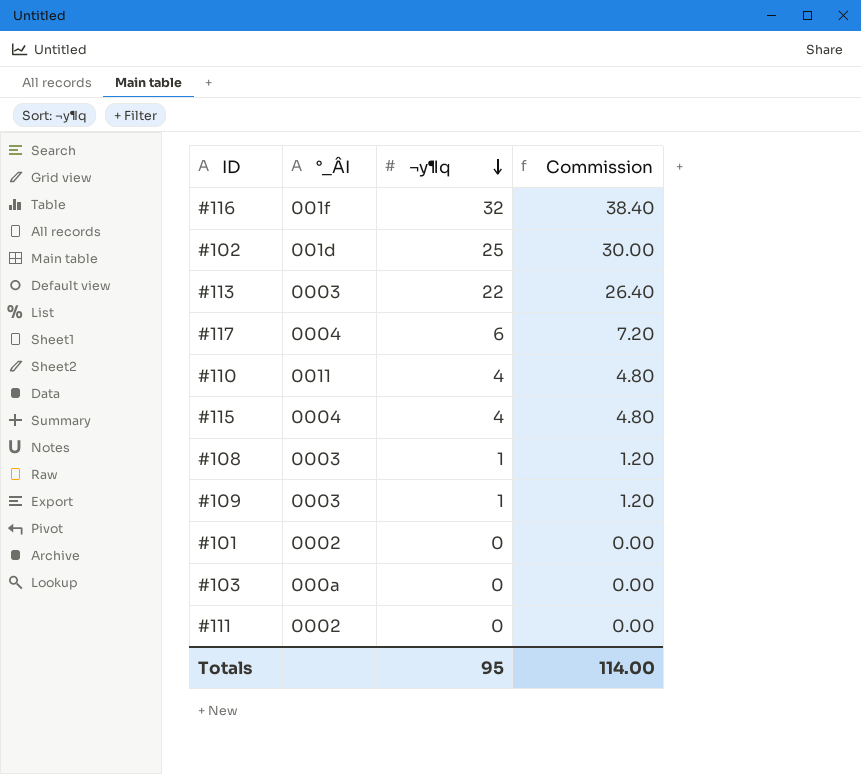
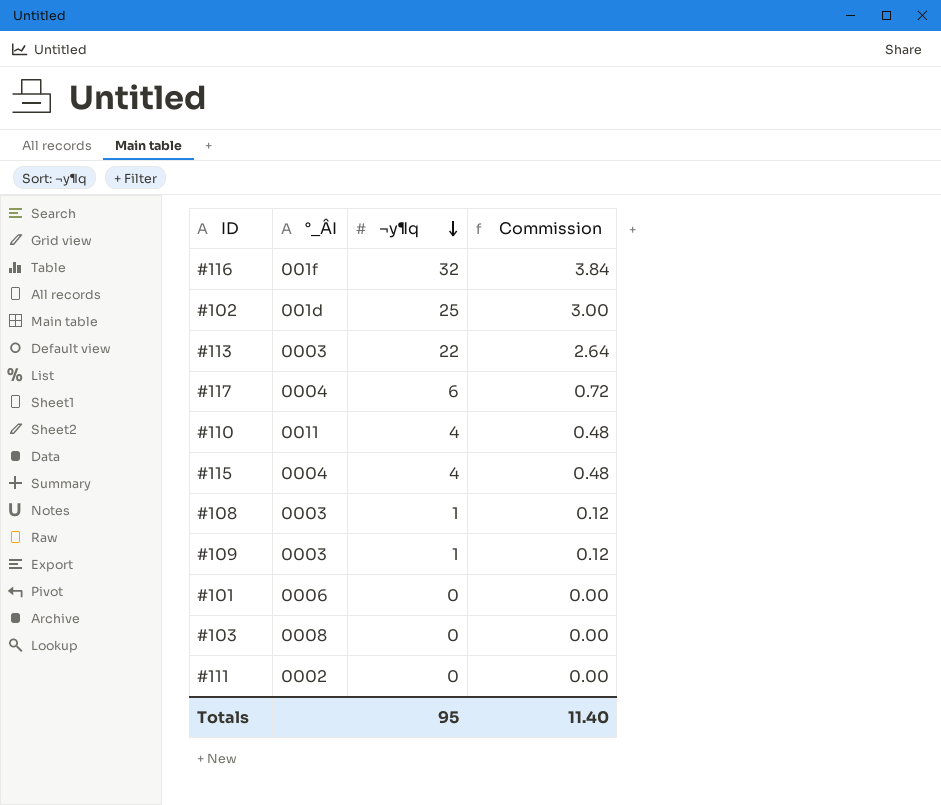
column Commission | formula: [¬y¶q] * 1.2 -> [¬y¶q] * 0.12
#101 | °_ÂI: 0002 -> 0006
#103 | °_ÂI: 000a -> 0008
Totals | Commission: 114.00 -> 11.40

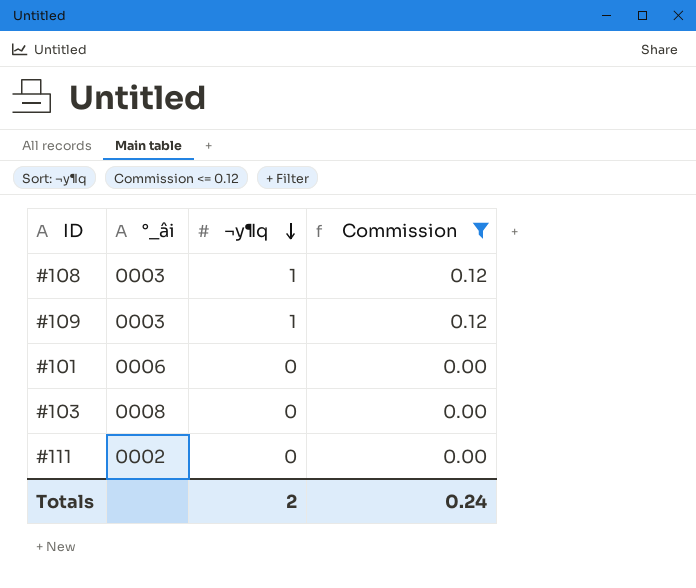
filter: none -> Commission <= 0.12
column name: °_ÂI -> °_âi
Totals | ¬y¶q: 95 -> 2
Totals | Commission: 11.40 -> 0.24

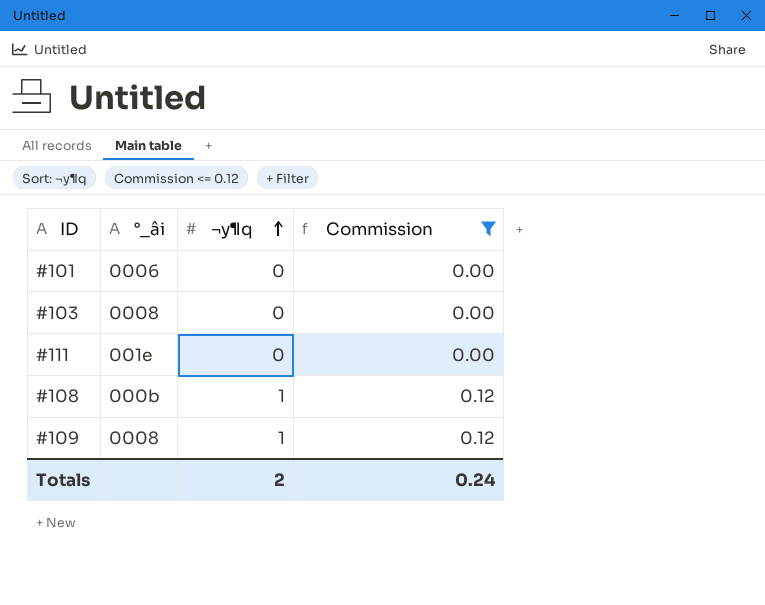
row order: ¬y¶q descending -> ¬y¶q ascending
#111 | °_âi: 0002 -> 001e
#108 | °_âi: 0003 -> 000b
#109 | °_âi: 0003 -> 0008

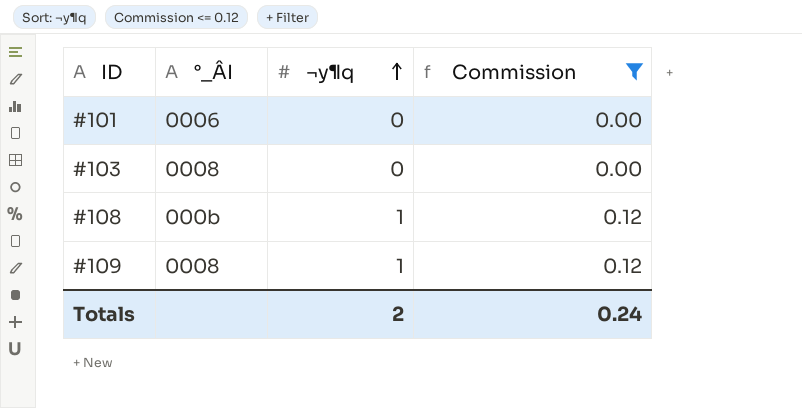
column name: °_âi -> °_ÂI
row #111: 001e | 0 | 0.00 -> none

